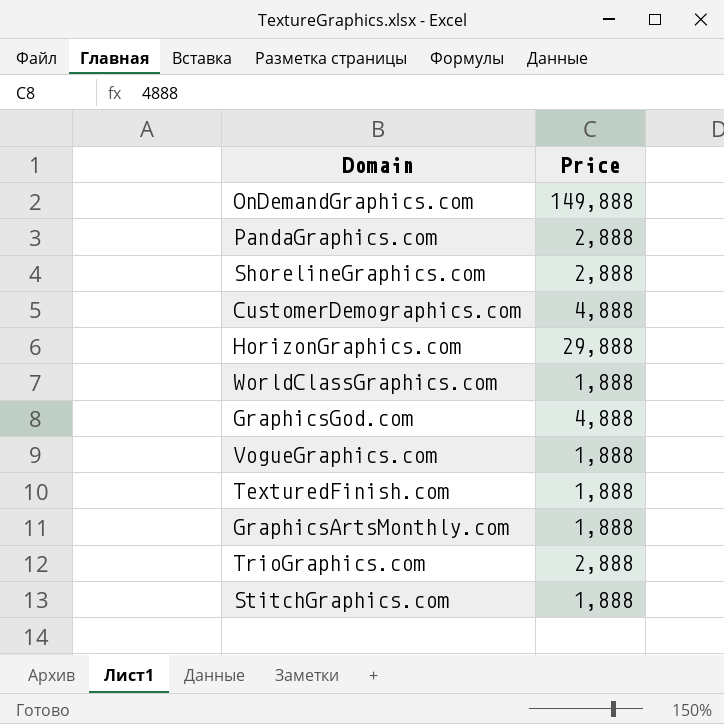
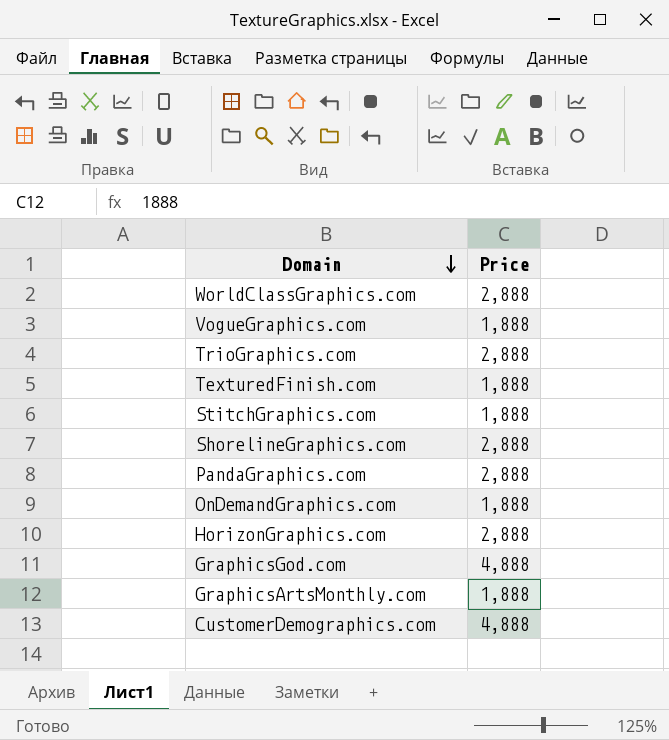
row order: none -> Domain descending
WorldClassGraphics.com | Price: 1,888 -> 2,888
OnDemandGraphics.com | Price: 149,888 -> 1,888
HorizonGraphics.com | Price: 29,888 -> 2,888

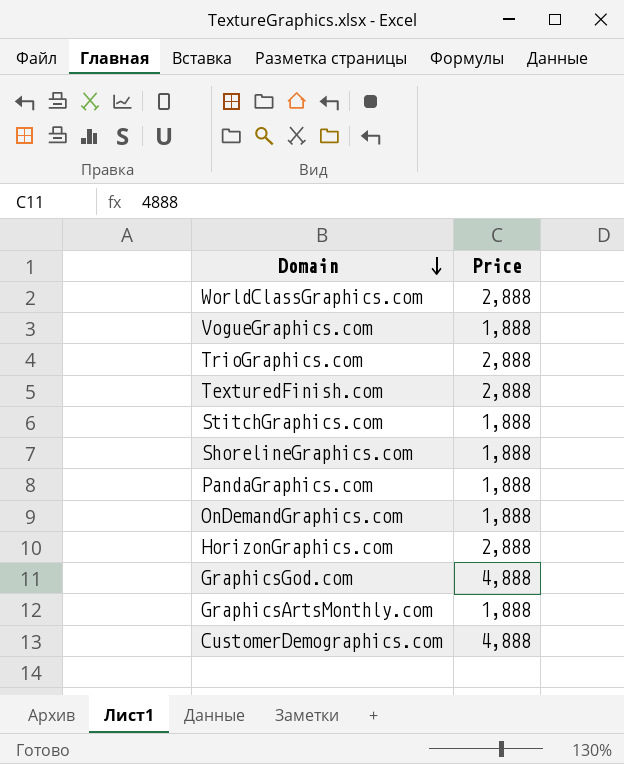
TexturedFinish.com | Price: 1,888 -> 2,888
ShorelineGraphics.com | Price: 2,888 -> 1,888
PandaGraphics.com | Price: 2,888 -> 1,888

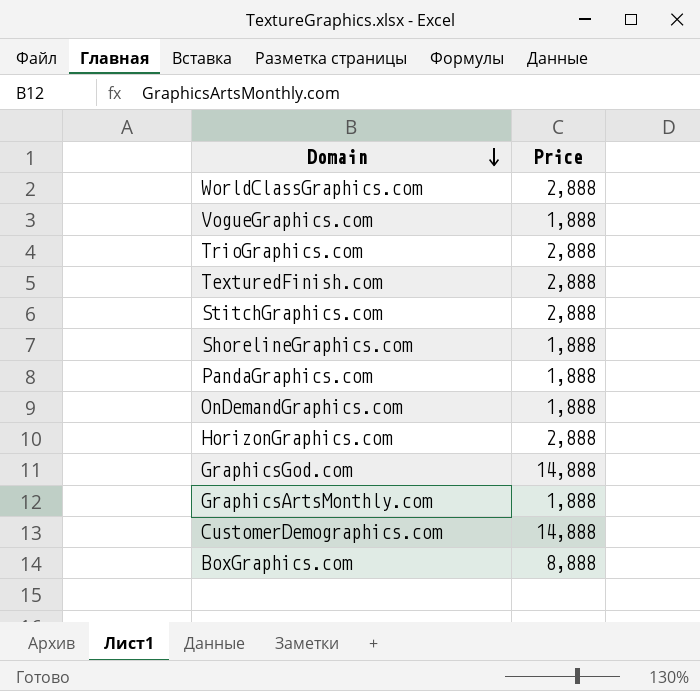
StitchGraphics.com | Price: 1,888 -> 2,888
GraphicsGod.com | Price: 4,888 -> 14,888
CustomerDemographics.com | Price: 4,888 -> 14,888
row BoxGraphics.com: none -> 8,888

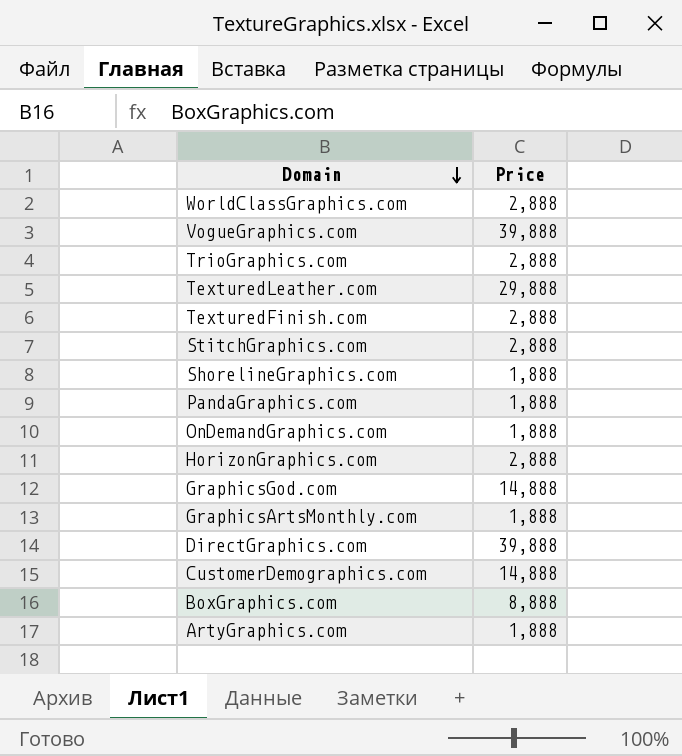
VogueGraphics.com | Price: 1,888 -> 39,888
row TexturedLeather.com: none -> 29,888
row DirectGraphics.com: none -> 39,888
row ArtyGraphics.com: none -> 1,888

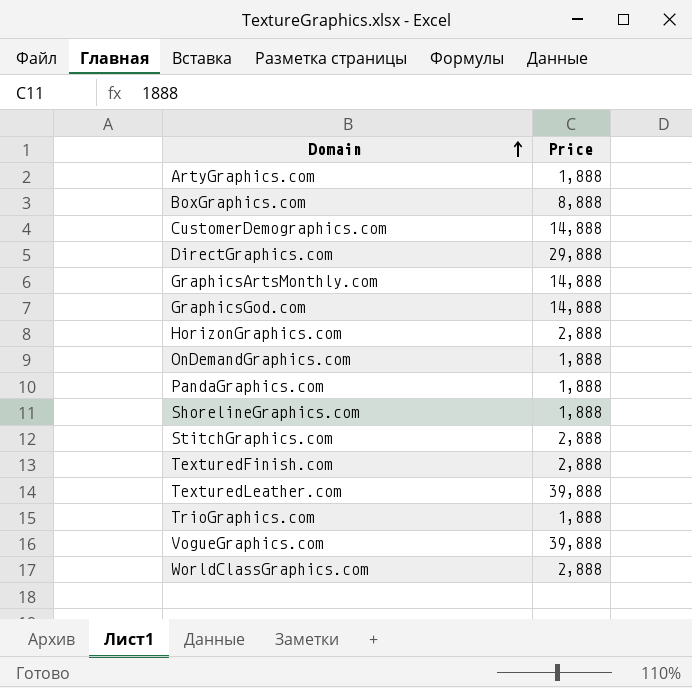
row order: Domain descending -> Domain ascending
DirectGraphics.com | Price: 39,888 -> 29,888
GraphicsArtsMonthly.com | Price: 1,888 -> 14,888
TexturedLeather.com | Price: 29,888 -> 39,888
TrioGraphics.com | Price: 2,888 -> 1,888

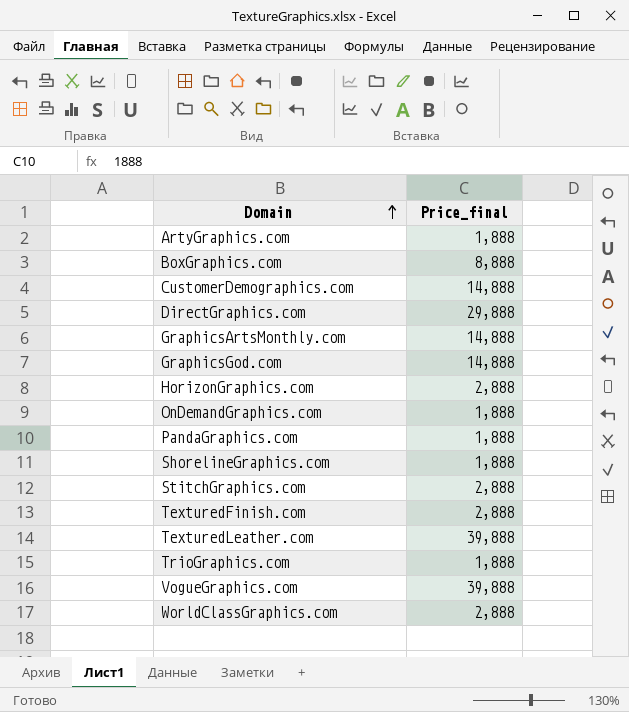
column name: Price -> Price_final

